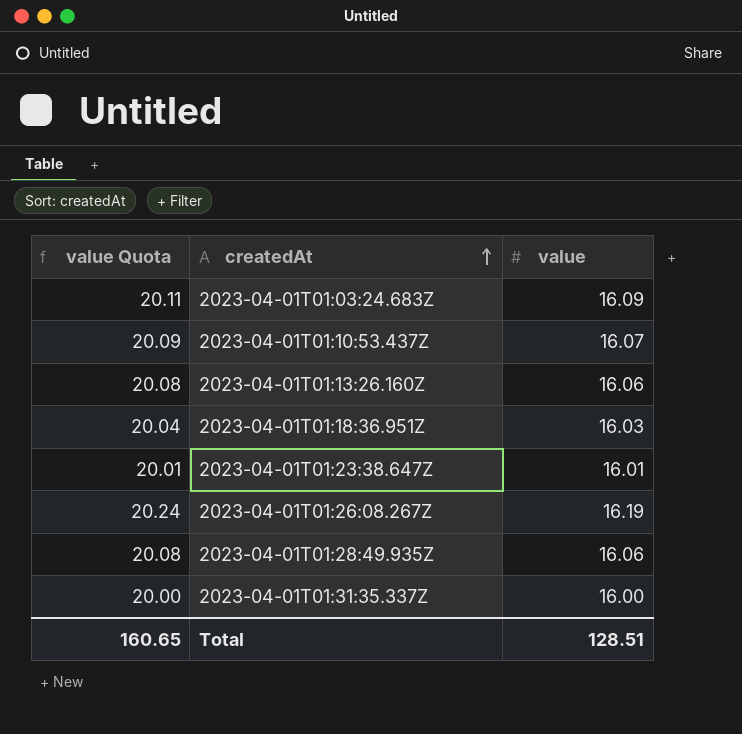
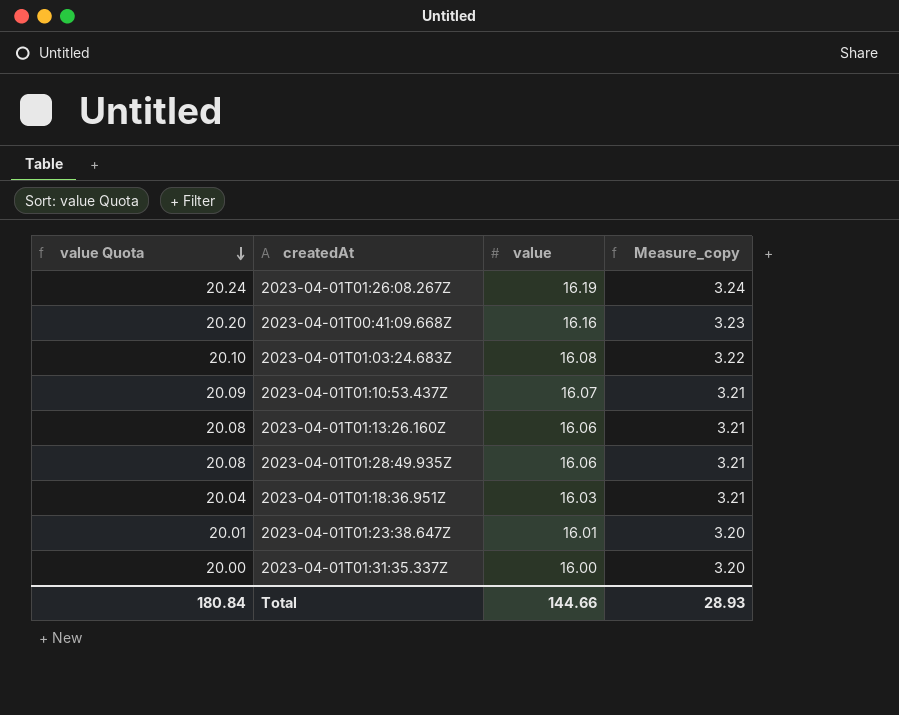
row order: createdAt ascending -> value Quota descending
column Measure_copy | formula: none -> [value] * 0.2
row 2023-04-01T00:41:09.668Z: none -> 20.20 | 16.16 | 3.23
2023-04-01T01:03:24.683Z | value Quota: 20.11 -> 20.10
2023-04-01T01:03:24.683Z | value: 16.09 -> 16.08
Total | value Quota: 160.65 -> 180.84
Total | value: 128.51 -> 144.66

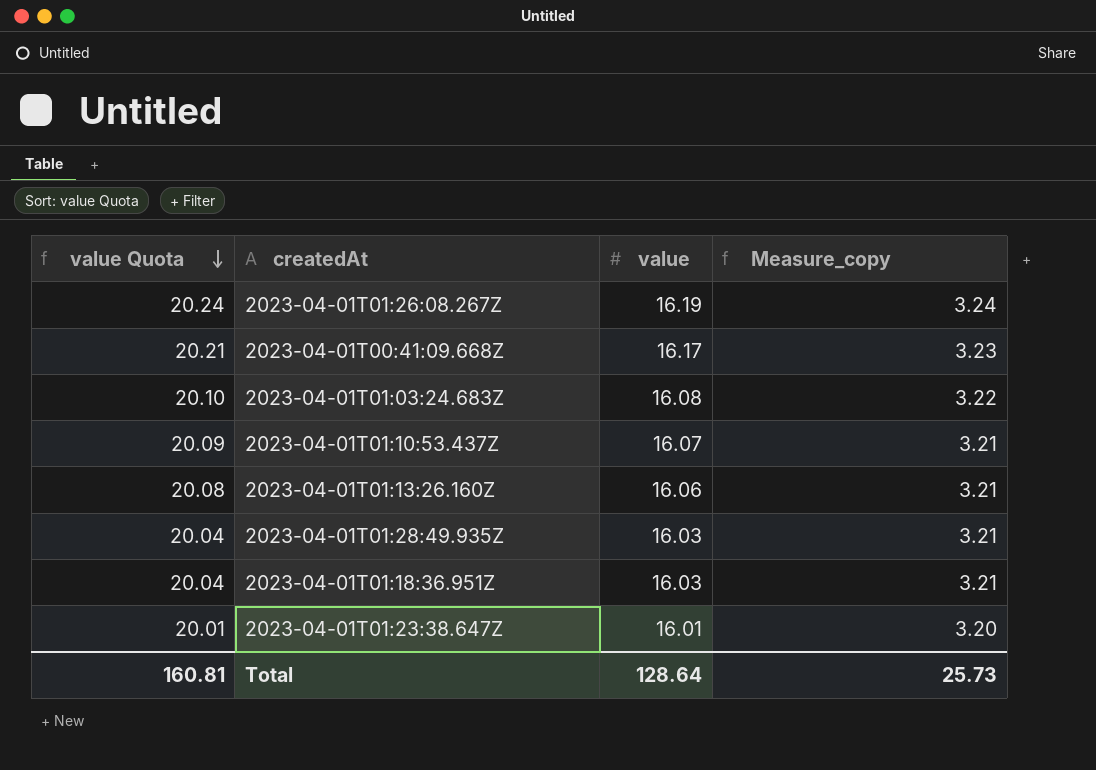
row 2023-04-01T01:31:35.337Z: 20.00 | 16.00 | 3.20 -> none
2023-04-01T00:41:09.668Z | value Quota: 20.20 -> 20.21
2023-04-01T00:41:09.668Z | value: 16.16 -> 16.17
2023-04-01T01:28:49.935Z | value Quota: 20.08 -> 20.04
2023-04-01T01:28:49.935Z | value: 16.06 -> 16.03
Total | value Quota: 180.84 -> 160.81
Total | value: 144.66 -> 128.64
Total | Measure_copy: 28.93 -> 25.73

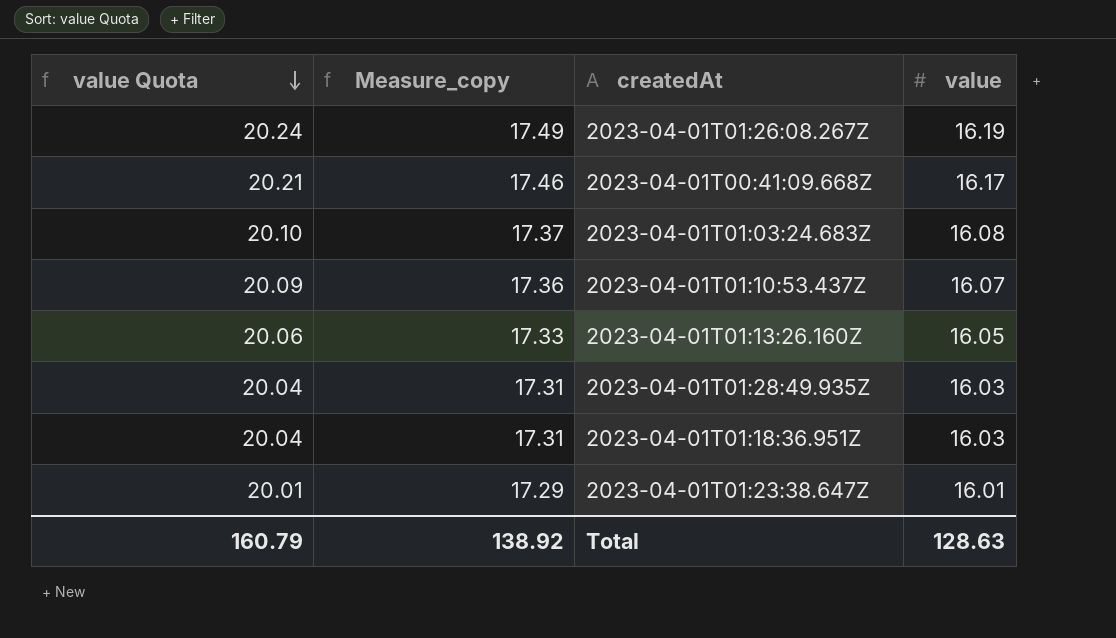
column Measure_copy | formula: [value] * 0.2 -> [value] * 1.08
column Measure_copy | position: 4 -> 2
2023-04-01T01:13:26.160Z | value Quota: 20.08 -> 20.06
2023-04-01T01:13:26.160Z | value: 16.06 -> 16.05
Total | value Quota: 160.81 -> 160.79
Total | Measure_copy: 25.73 -> 138.92
Total | value: 128.64 -> 128.63

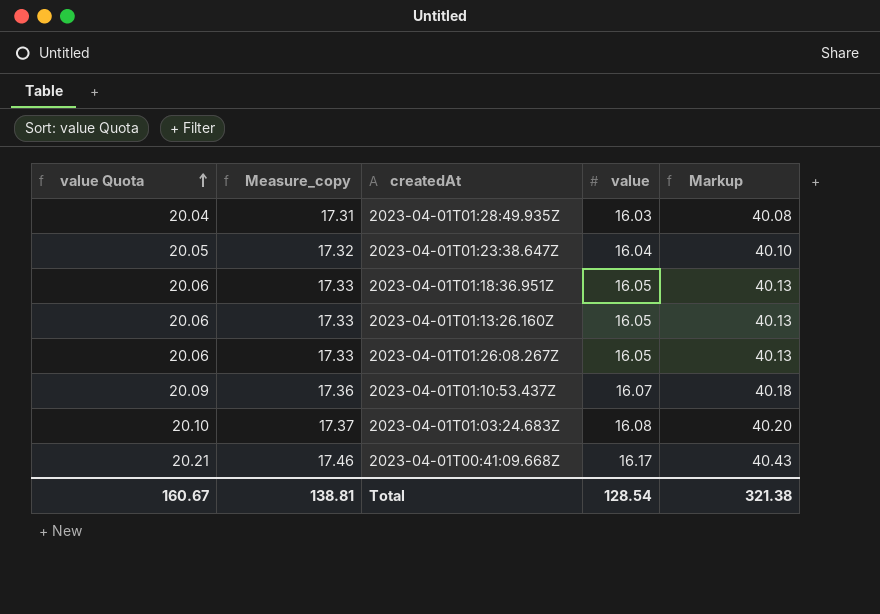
row order: value Quota descending -> value Quota ascending
column Markup | formula: none -> [value] * 2.5
2023-04-01T01:23:38.647Z | value Quota: 20.01 -> 20.05
2023-04-01T01:23:38.647Z | Measure_copy: 17.29 -> 17.32
2023-04-01T01:23:38.647Z | value: 16.01 -> 16.04
2023-04-01T01:18:36.951Z | value Quota: 20.04 -> 20.06
2023-04-01T01:18:36.951Z | Measure_copy: 17.31 -> 17.33
2023-04-01T01:18:36.951Z | value: 16.03 -> 16.05
2023-04-01T01:26:08.267Z | value Quota: 20.24 -> 20.06
2023-04-01T01:26:08.267Z | Measure_copy: 17.49 -> 17.33
2023-04-01T01:26:08.267Z | value: 16.19 -> 16.05
Total | value Quota: 160.79 -> 160.67
Total | Measure_copy: 138.92 -> 138.81
Total | value: 128.63 -> 128.54

